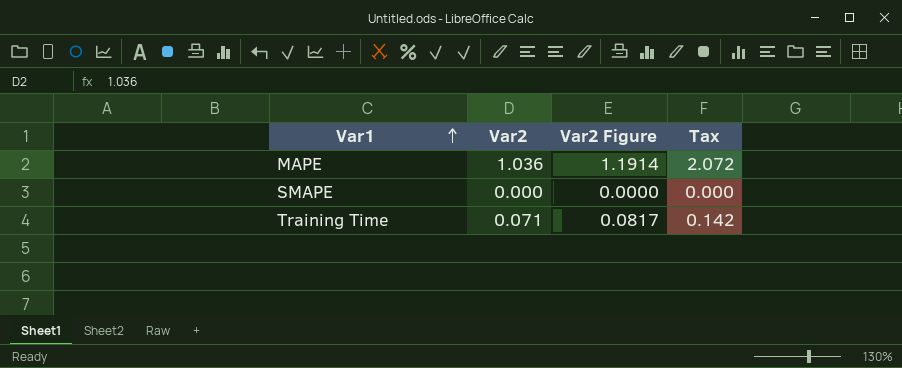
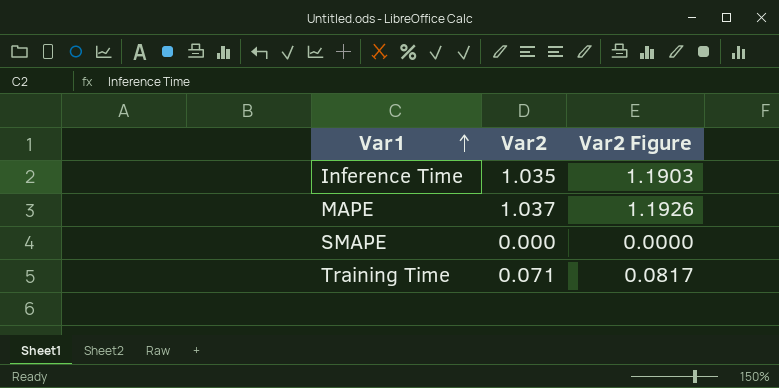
column Tax | formula: [Var2] * 2 -> none
row Inference Time: none -> 1.035 | 1.1903
MAPE | Var2: 1.036 -> 1.037
MAPE | Var2 Figure: 1.1914 -> 1.1926

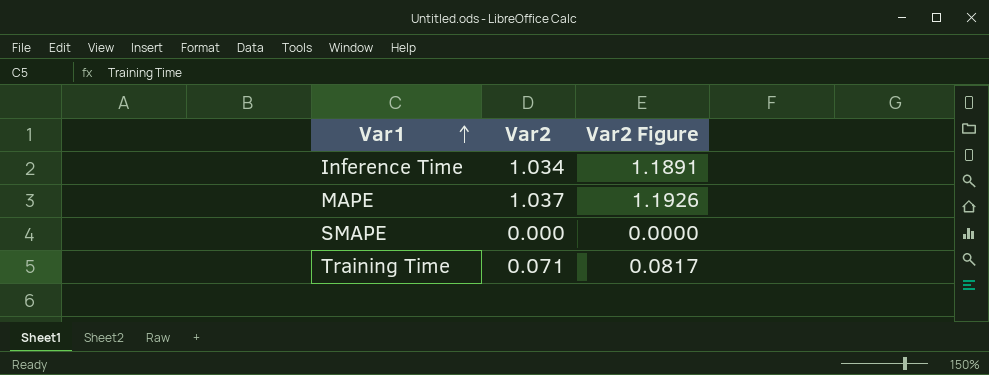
Inference Time | Var2: 1.035 -> 1.034
Inference Time | Var2 Figure: 1.1903 -> 1.1891

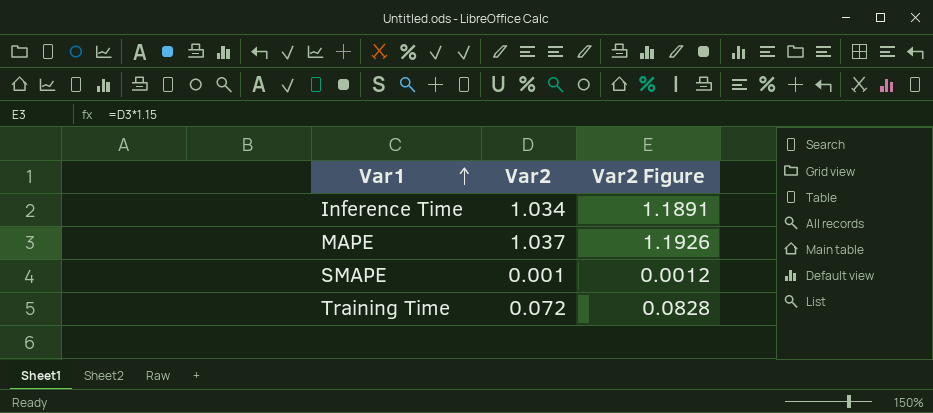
SMAPE | Var2: 0.000 -> 0.001
SMAPE | Var2 Figure: 0.0000 -> 0.0012
Training Time | Var2: 0.071 -> 0.072
Training Time | Var2 Figure: 0.0817 -> 0.0828

